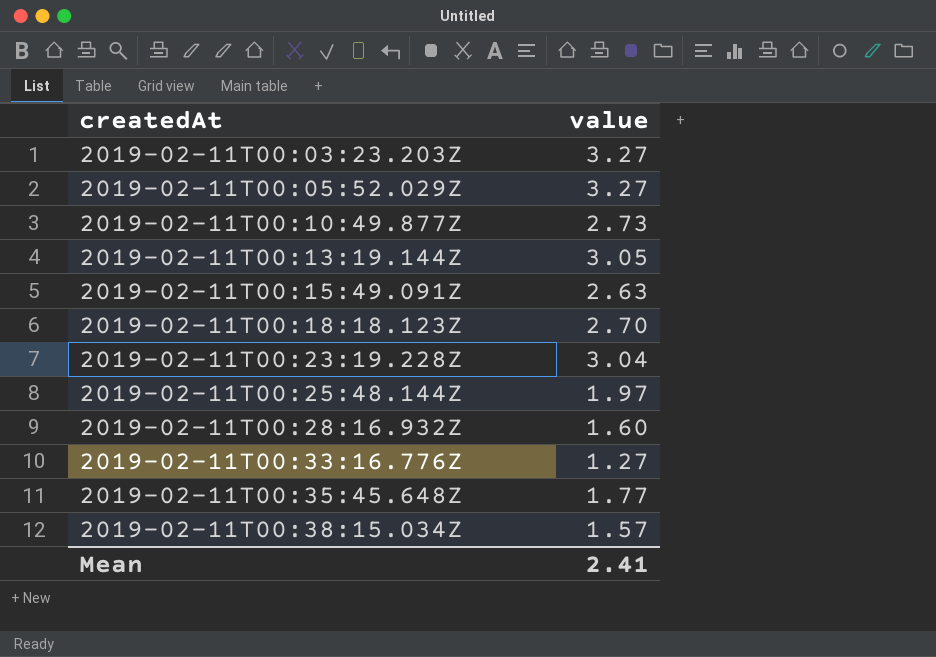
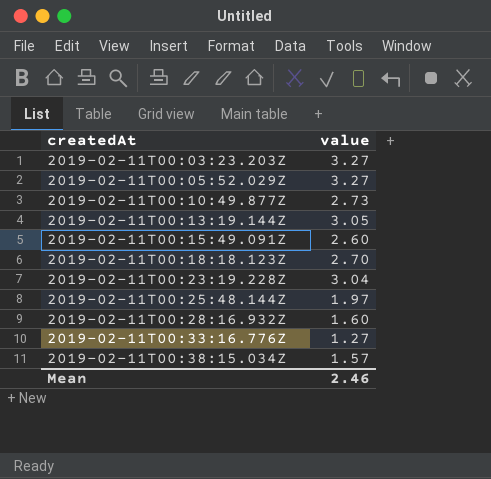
row 2019-02-11T00:35:45.648Z: 1.77 -> none
2019-02-11T00:15:49.091Z | value: 2.63 -> 2.60
Mean | value: 2.41 -> 2.46

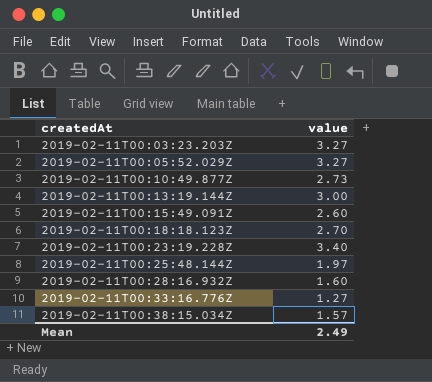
2019-02-11T00:13:19.144Z | value: 3.05 -> 3.00
2019-02-11T00:23:19.228Z | value: 3.04 -> 3.40
Mean | value: 2.46 -> 2.49

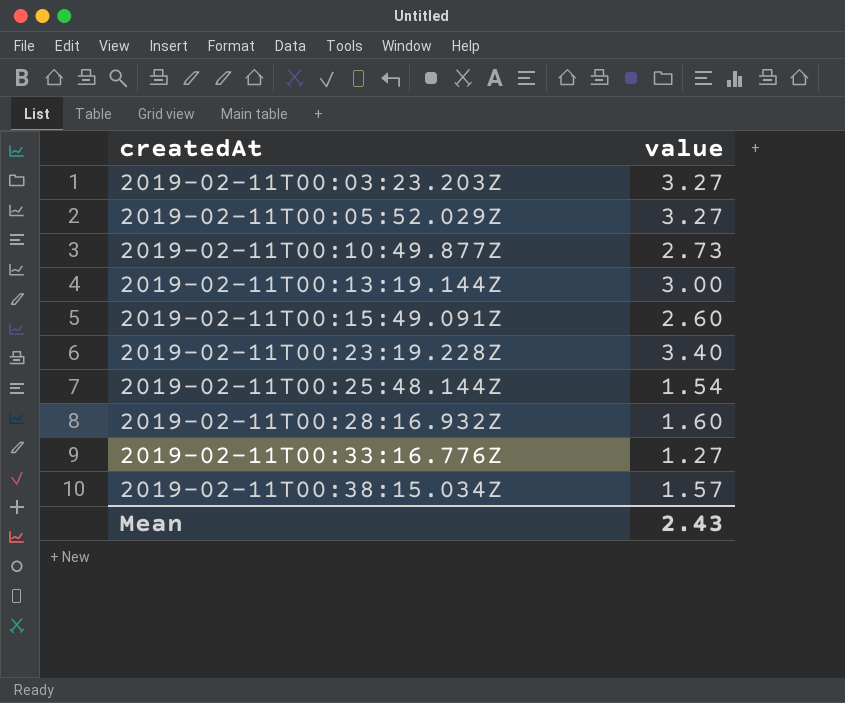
row 2019-02-11T00:18:18.123Z: 2.70 -> none
2019-02-11T00:25:48.144Z | value: 1.97 -> 1.54
Mean | value: 2.49 -> 2.43

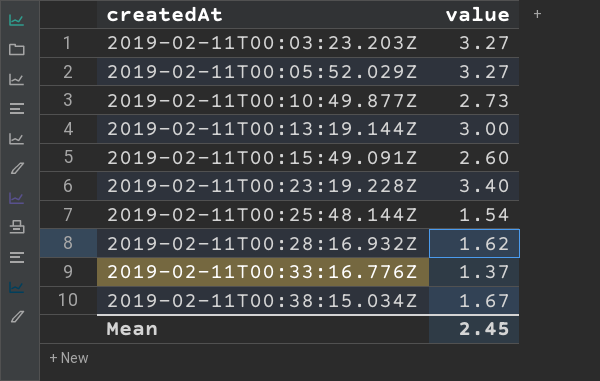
2019-02-11T00:28:16.932Z | value: 1.60 -> 1.62
2019-02-11T00:33:16.776Z | value: 1.27 -> 1.37
2019-02-11T00:38:15.034Z | value: 1.57 -> 1.67
Mean | value: 2.43 -> 2.45

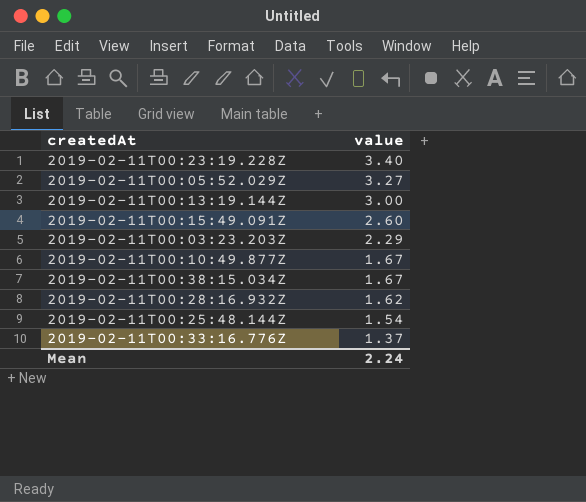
row order: createdAt ascending -> value descending
2019-02-11T00:03:23.203Z | value: 3.27 -> 2.29
2019-02-11T00:10:49.877Z | value: 2.73 -> 1.67
Mean | value: 2.45 -> 2.24

